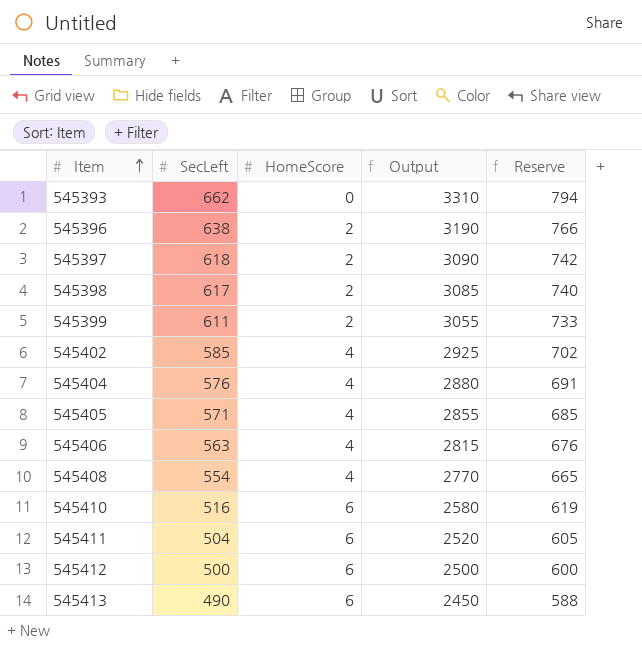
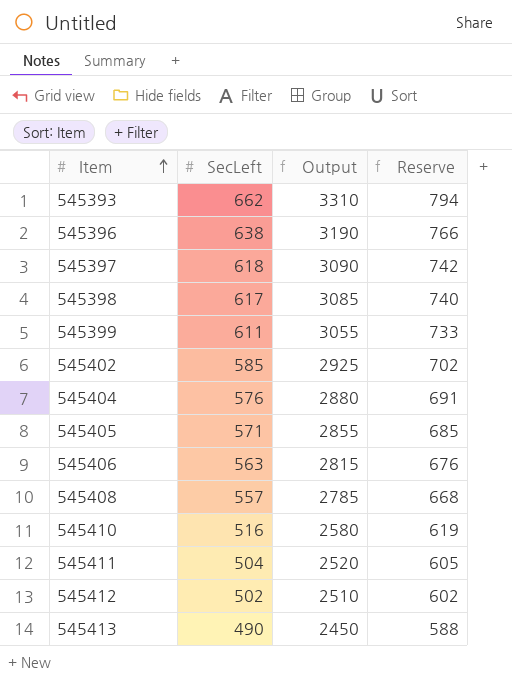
column HomeScore | position: 3 -> none
545408 | SecLeft: 554 -> 557
545408 | Output: 2770 -> 2785
545408 | Reserve: 665 -> 668
545412 | SecLeft: 500 -> 502
545412 | Output: 2500 -> 2510
545412 | Reserve: 600 -> 602

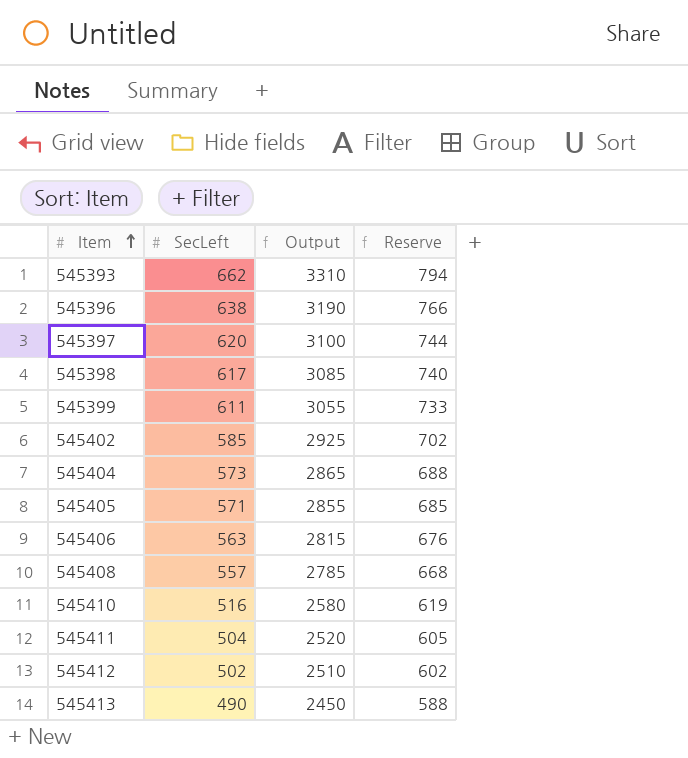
545397 | SecLeft: 618 -> 620
545397 | Output: 3090 -> 3100
545397 | Reserve: 742 -> 744
545404 | SecLeft: 576 -> 573
545404 | Output: 2880 -> 2865
545404 | Reserve: 691 -> 688

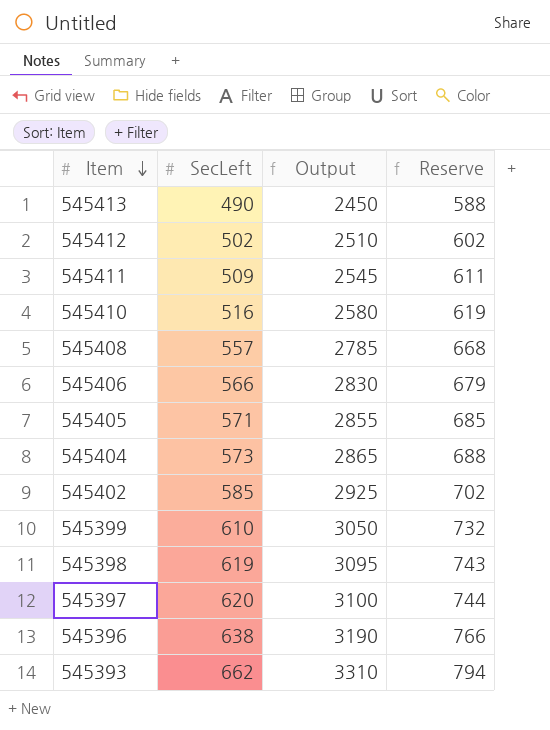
row order: Item ascending -> Item descending
545411 | SecLeft: 504 -> 509
545411 | Output: 2520 -> 2545
545411 | Reserve: 605 -> 611
545406 | SecLeft: 563 -> 566
545406 | Output: 2815 -> 2830
545406 | Reserve: 676 -> 679
545399 | SecLeft: 611 -> 610
545399 | Output: 3055 -> 3050
545399 | Reserve: 733 -> 732
545398 | SecLeft: 617 -> 619
545398 | Output: 3085 -> 3095
545398 | Reserve: 740 -> 743

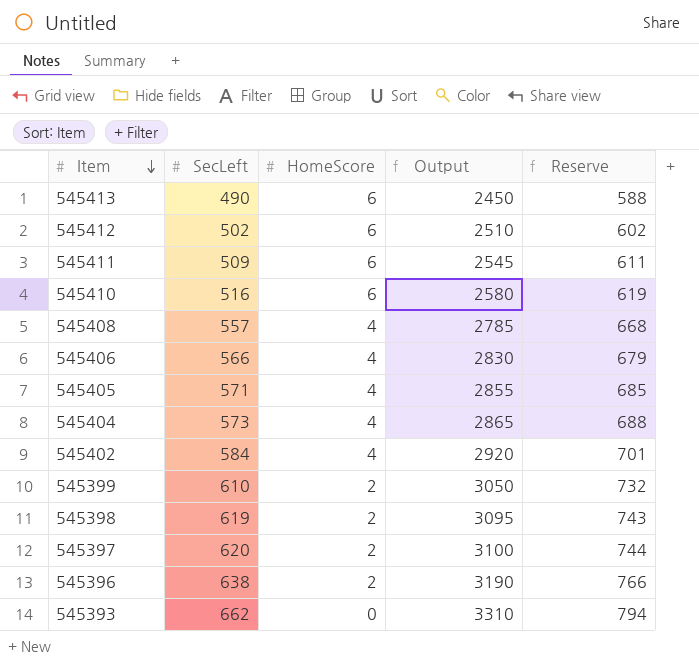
column HomeScore | position: none -> 3
545402 | SecLeft: 585 -> 584
545402 | Output: 2925 -> 2920
545402 | Reserve: 702 -> 701

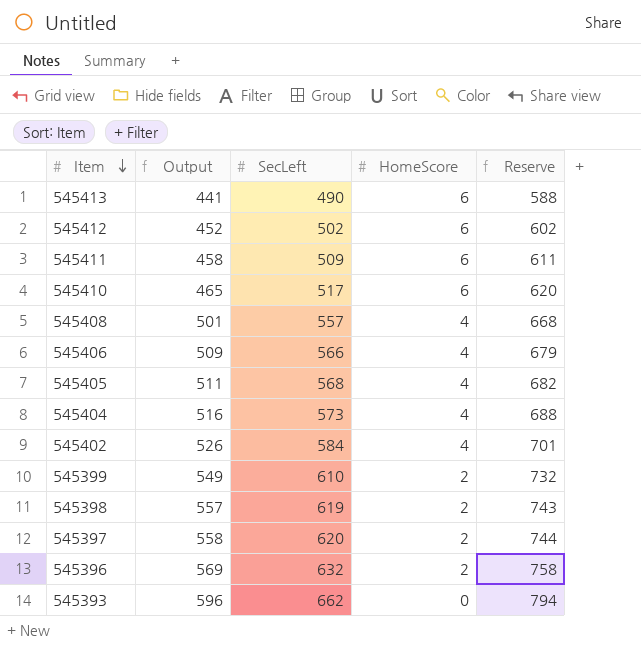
column Output | formula: [SecLeft] * 5 -> [SecLeft] * 0.9
column Output | position: 4 -> 2
545410 | SecLeft: 516 -> 517
545410 | Reserve: 619 -> 620
545405 | SecLeft: 571 -> 568
545405 | Reserve: 685 -> 682
545396 | SecLeft: 638 -> 632
545396 | Reserve: 766 -> 758

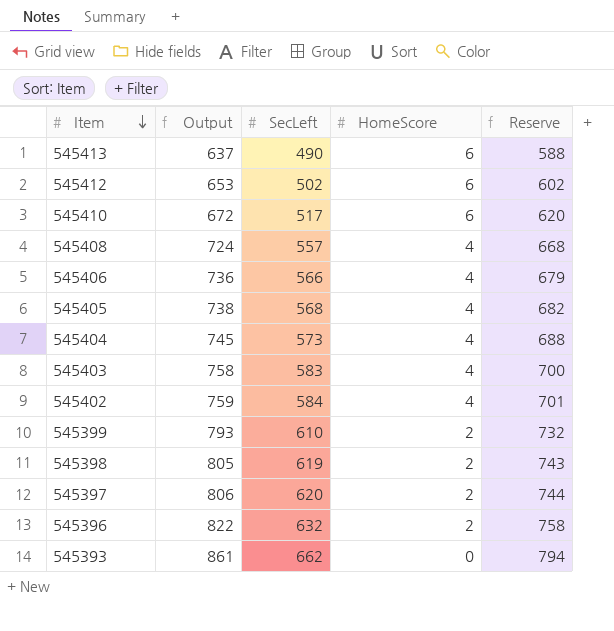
column Output | formula: [SecLeft] * 0.9 -> [SecLeft] * 1.3
row 545411: 458 | 509 | 6 | 611 -> none
row 545403: none -> 758 | 583 | 4 | 700

